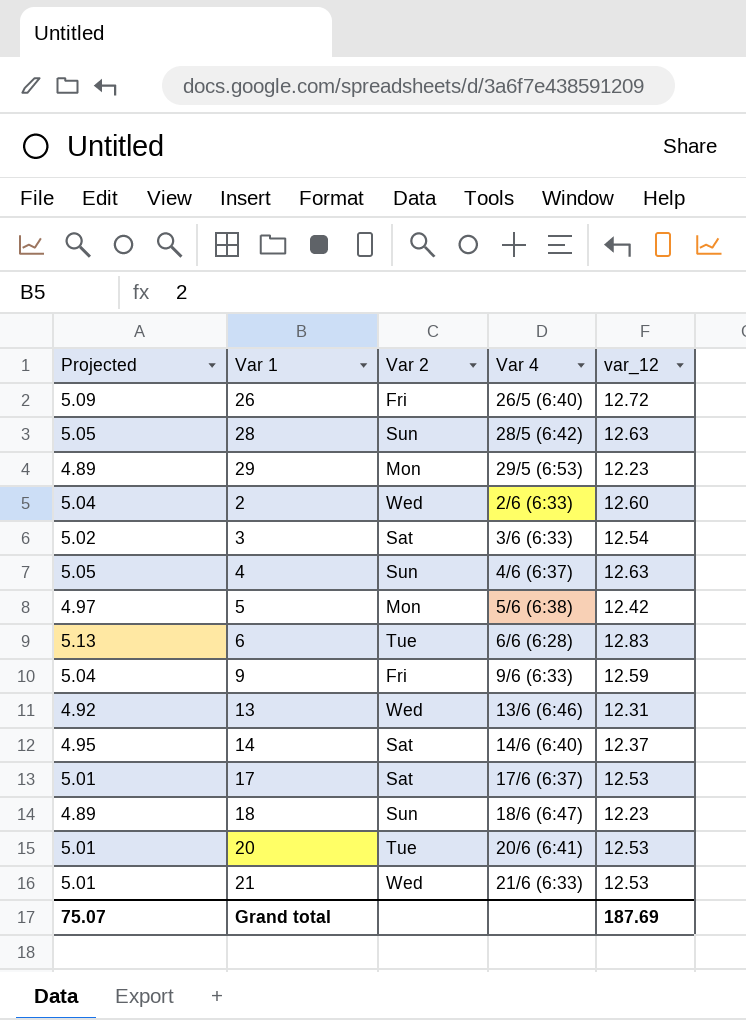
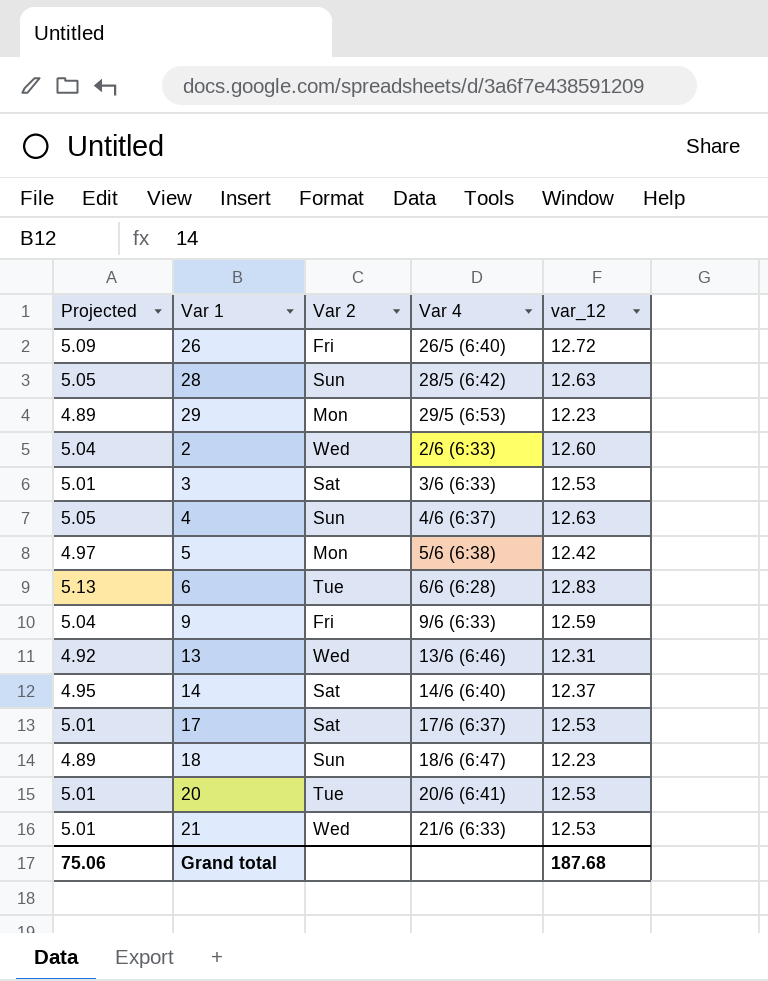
3 | Projected: 5.02 -> 5.01
3 | var_12: 12.54 -> 12.53
Grand total | Projected: 75.07 -> 75.06
Grand total | var_12: 187.69 -> 187.68

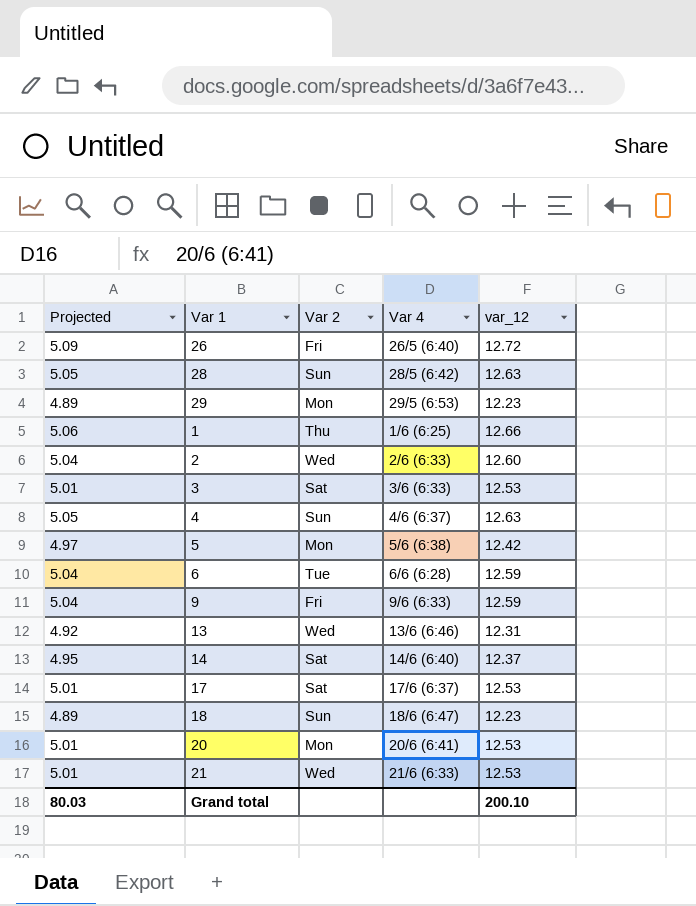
row 1: none -> 5.06 | Thu | 1/6 (6:25) | 12.66
6 | Projected: 5.13 -> 5.04
6 | var_12: 12.83 -> 12.59
20 | Var 2: Tue -> Mon
Grand total | Projected: 75.06 -> 80.03
Grand total | var_12: 187.68 -> 200.10

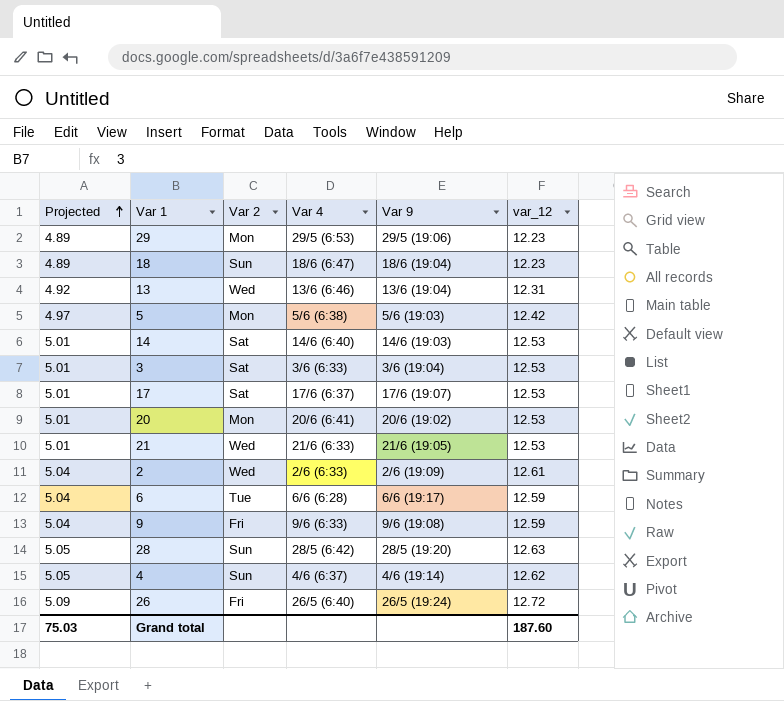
row order: none -> Projected ascending
column Var 9 | position: none -> 5
row 1: 5.06 | Thu | 1/6 (6:25) | 12.66 -> none
14 | Projected: 4.95 -> 5.01
14 | var_12: 12.37 -> 12.53
2 | var_12: 12.60 -> 12.61
4 | var_12: 12.63 -> 12.62
Grand total | Projected: 80.03 -> 75.03
Grand total | var_12: 200.10 -> 187.60

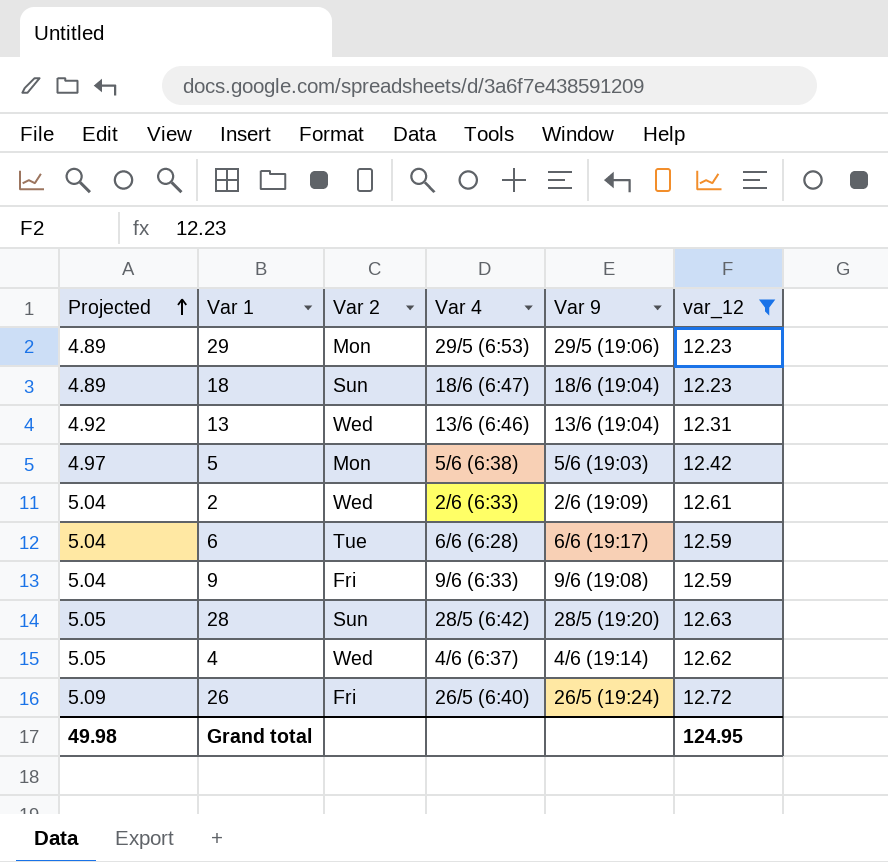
filter: none -> var_12 != 12.53
4 | Var 2: Sun -> Wed
Grand total | Projected: 75.03 -> 49.98
Grand total | var_12: 187.60 -> 124.95

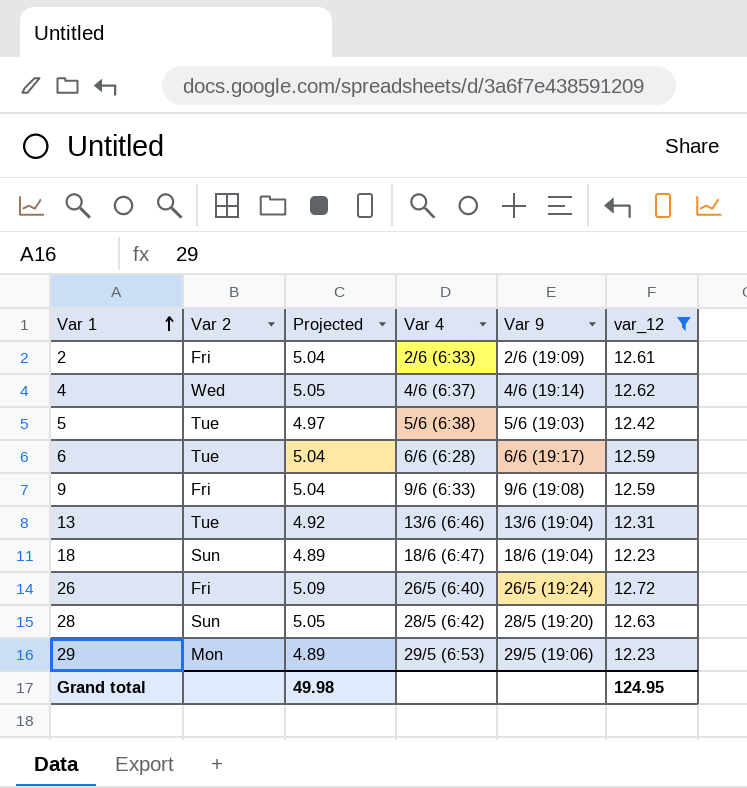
row order: Projected ascending -> Var 1 ascending
column Projected | position: 1 -> 3
2 | Var 2: Wed -> Fri
5 | Var 2: Mon -> Tue
13 | Var 2: Wed -> Tue

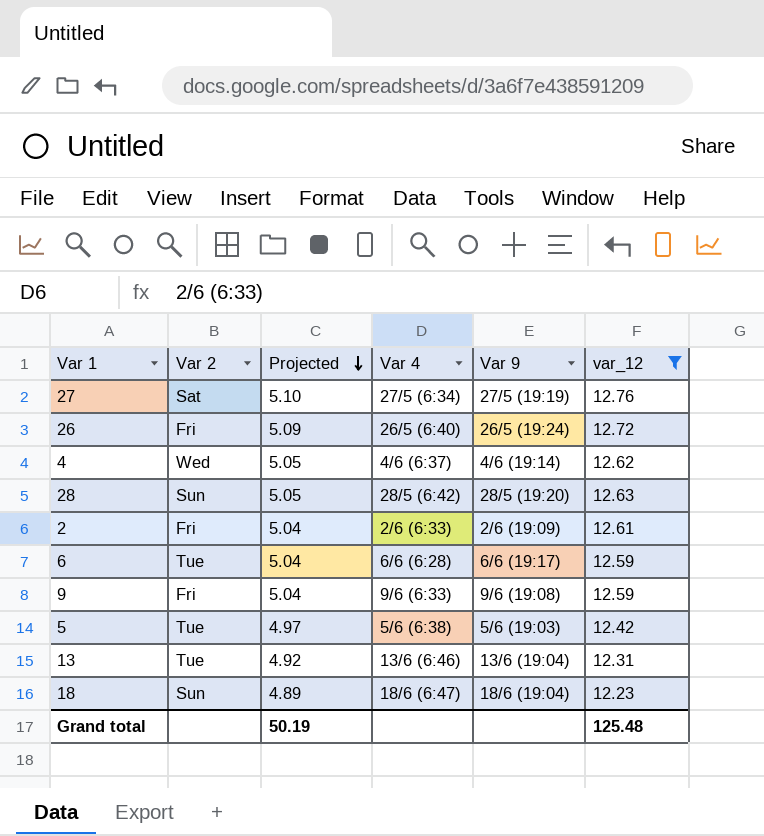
row order: Var 1 ascending -> Projected descending
row 29: Mon | 4.89 | 29/5 (6:53) | 29/5 (19:06) | 12.23 -> none
row 27: none -> Sat | 5.10 | 27/5 (6:34) | 27/5 (19:19) | 12.76
Grand total | Projected: 49.98 -> 50.19
Grand total | var_12: 124.95 -> 125.48

